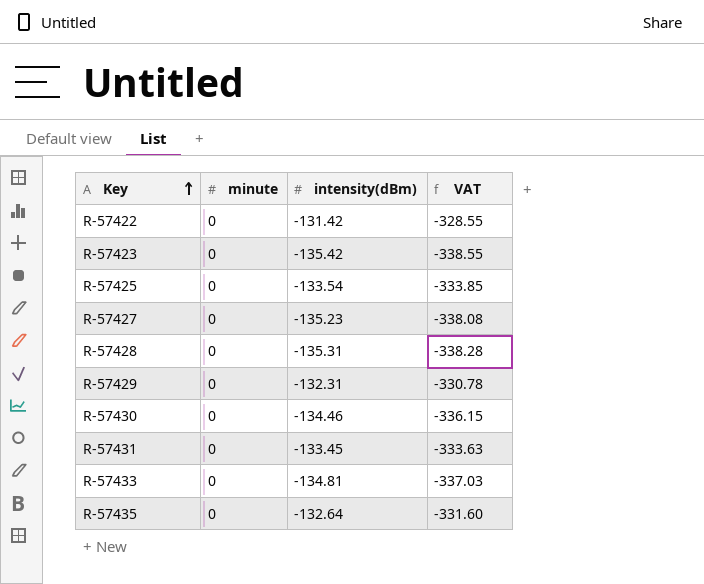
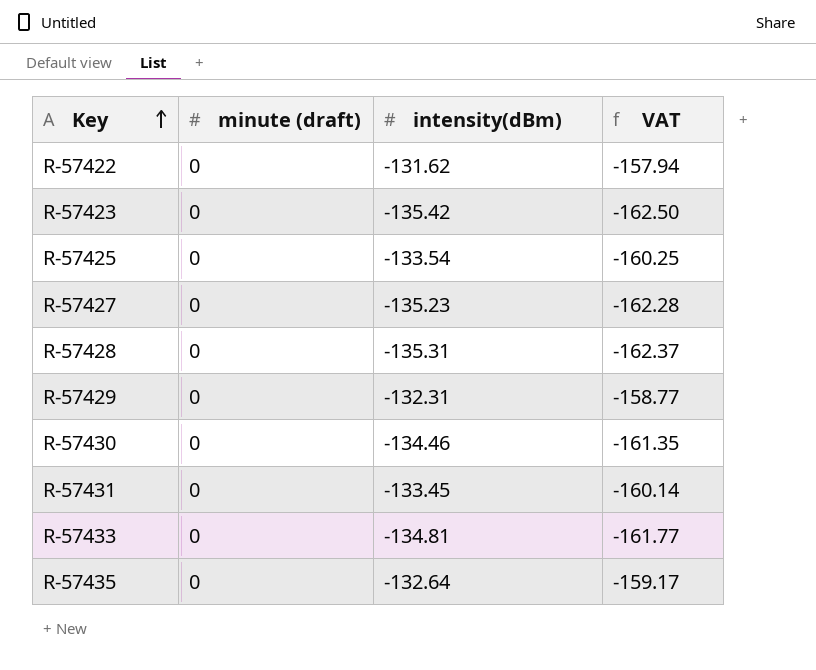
column name: minute -> minute (draft)
column VAT | formula: [intensity(dBm)] * 2.5 -> [intensity(dBm)] * 1.2
R-57422 | intensity(dBm): -131.42 -> -131.62

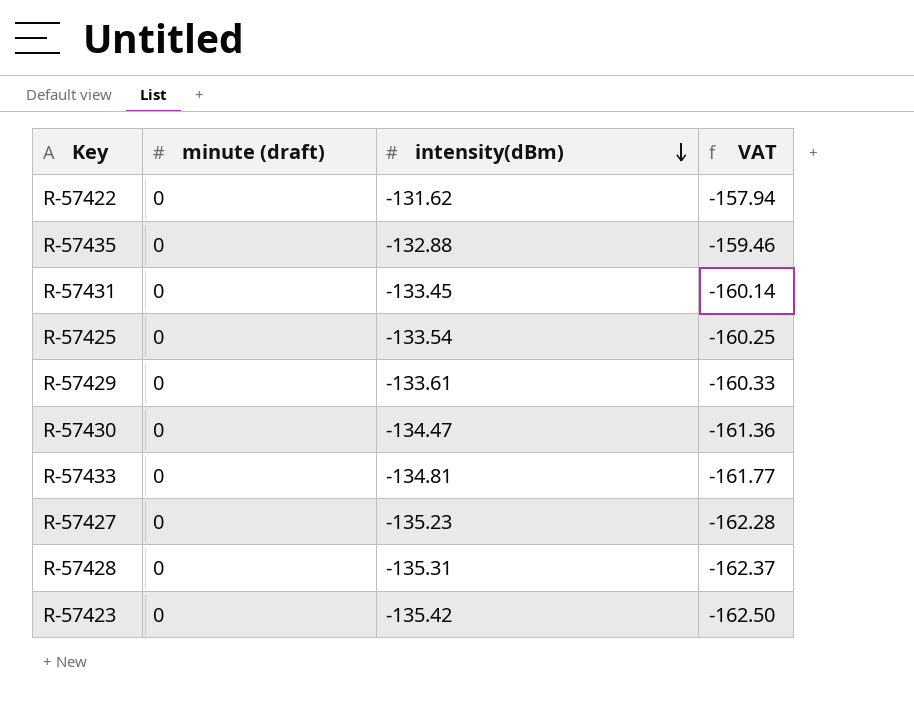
row order: Key ascending -> intensity(dBm) descending
R-57435 | intensity(dBm): -132.64 -> -132.88
R-57435 | VAT: -159.17 -> -159.46
R-57429 | intensity(dBm): -132.31 -> -133.61
R-57429 | VAT: -158.77 -> -160.33
R-57430 | intensity(dBm): -134.46 -> -134.47
R-57430 | VAT: -161.35 -> -161.36

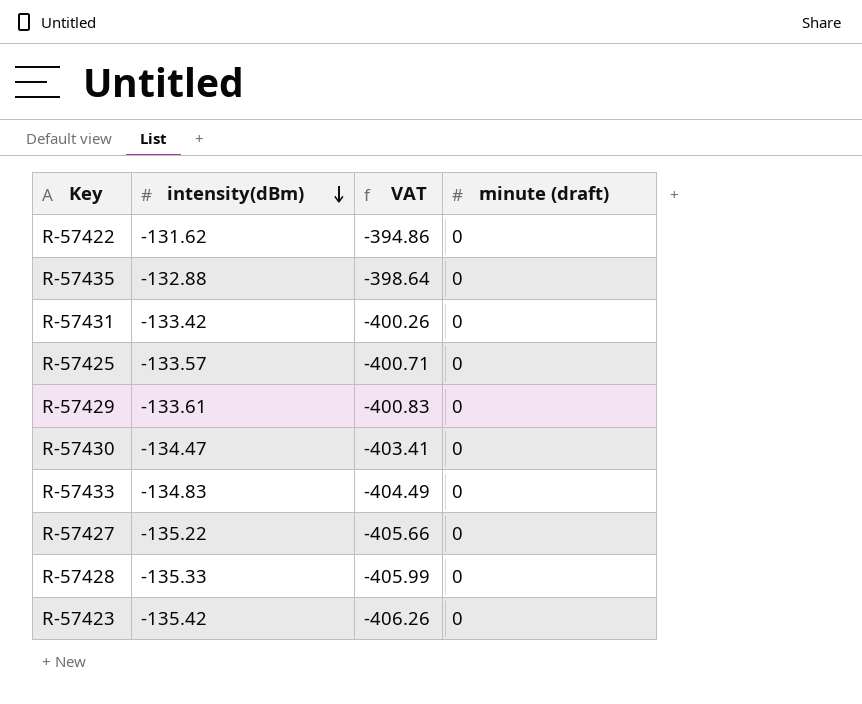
column VAT | formula: [intensity(dBm)] * 1.2 -> [intensity(dBm)] * 3
column minute (draft) | position: 2 -> 4
R-57431 | intensity(dBm): -133.45 -> -133.42
R-57425 | intensity(dBm): -133.54 -> -133.57
R-57433 | intensity(dBm): -134.81 -> -134.83
R-57427 | intensity(dBm): -135.23 -> -135.22
R-57428 | intensity(dBm): -135.31 -> -135.33

